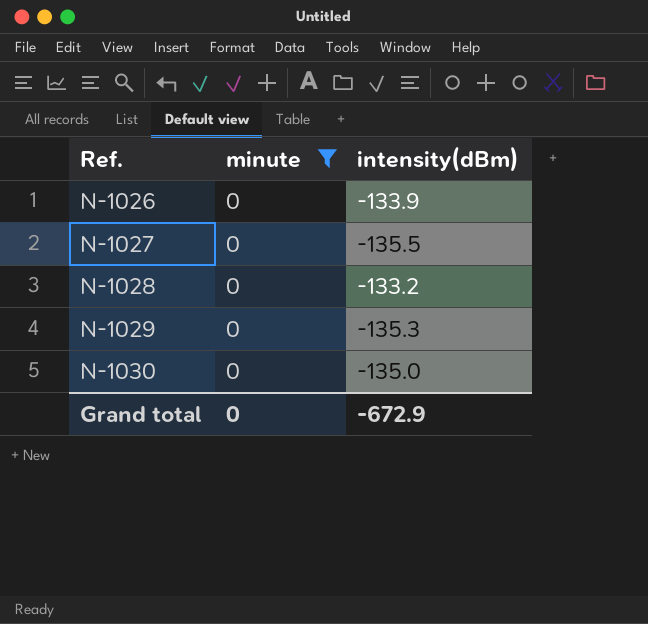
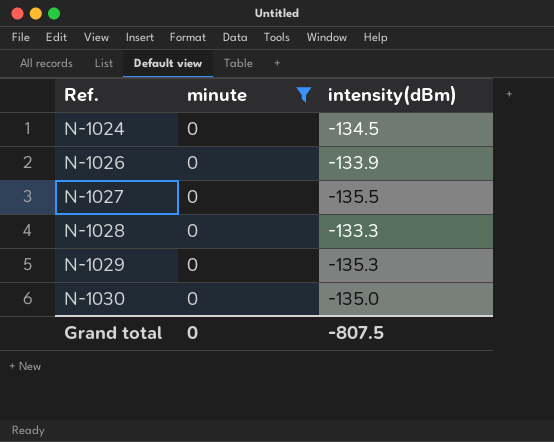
row N-1024: none -> 0 | -134.5
N-1028 | intensity(dBm): -133.2 -> -133.3
Grand total | intensity(dBm): -672.9 -> -807.5

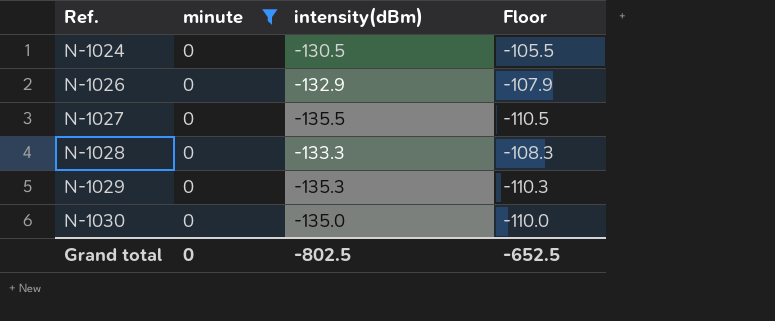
column Floor | formula: none -> [intensity(dBm)] + 25
N-1024 | intensity(dBm): -134.5 -> -130.5
N-1026 | intensity(dBm): -133.9 -> -132.9
Grand total | intensity(dBm): -807.5 -> -802.5

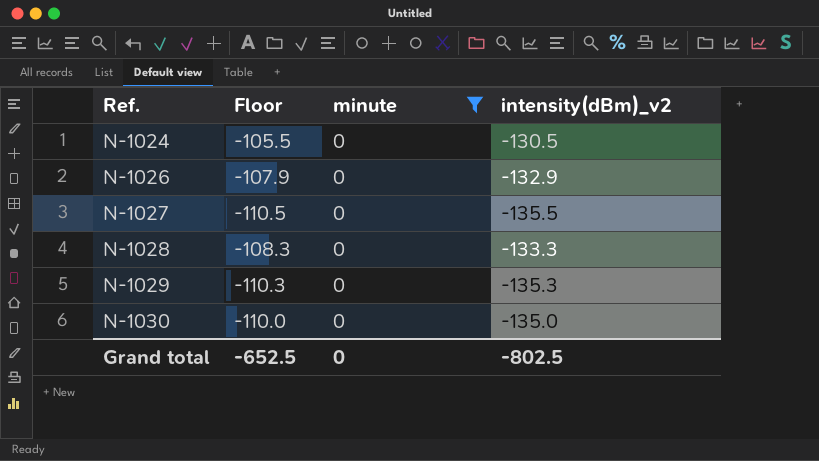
column Floor | position: 4 -> 2
column name: intensity(dBm) -> intensity(dBm)_v2

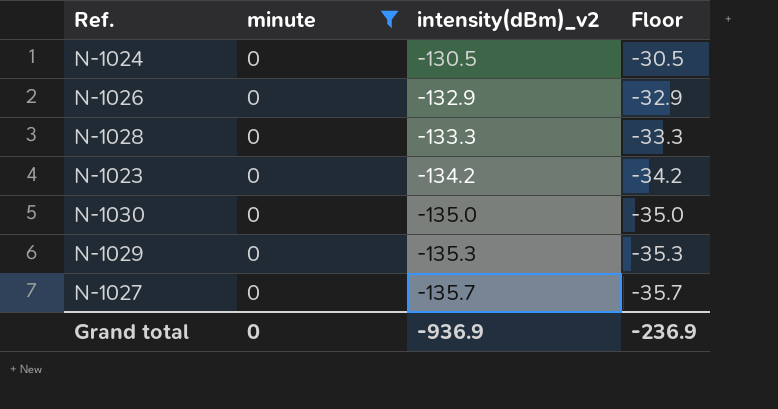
row order: Ref. ascending -> intensity(dBm)_v2 descending
column Floor | formula: [intensity(dBm)_v2] + 25 -> [intensity(dBm)_v2] + 100
column Floor | position: 2 -> 4
row N-1023: none -> 0 | -134.2 | -34.2
N-1027 | intensity(dBm)_v2: -135.5 -> -135.7
Grand total | intensity(dBm)_v2: -802.5 -> -936.9
Grand total | Floor: -652.5 -> -236.9

